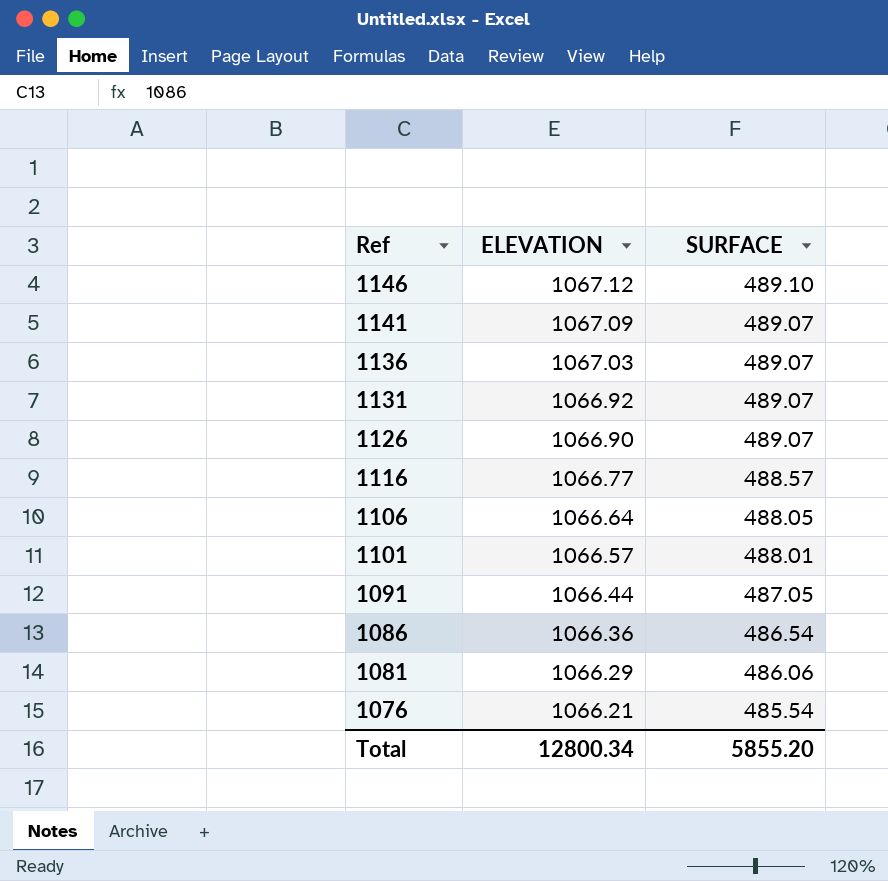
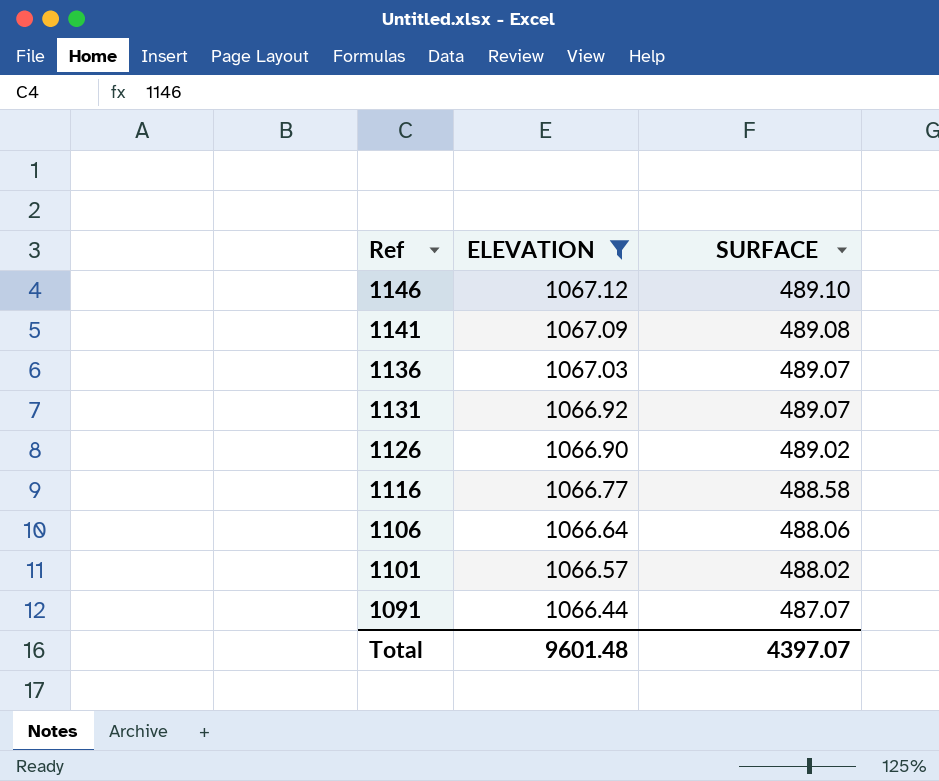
filter: none -> ELEVATION >= 1066.44
1141 | SURFACE: 489.07 -> 489.08
1126 | SURFACE: 489.07 -> 489.02
1116 | SURFACE: 488.57 -> 488.58
1106 | SURFACE: 488.05 -> 488.06
1101 | SURFACE: 488.01 -> 488.02
1091 | SURFACE: 487.05 -> 487.07
Total | ELEVATION: 12800.34 -> 9601.48
Total | SURFACE: 5855.20 -> 4397.07

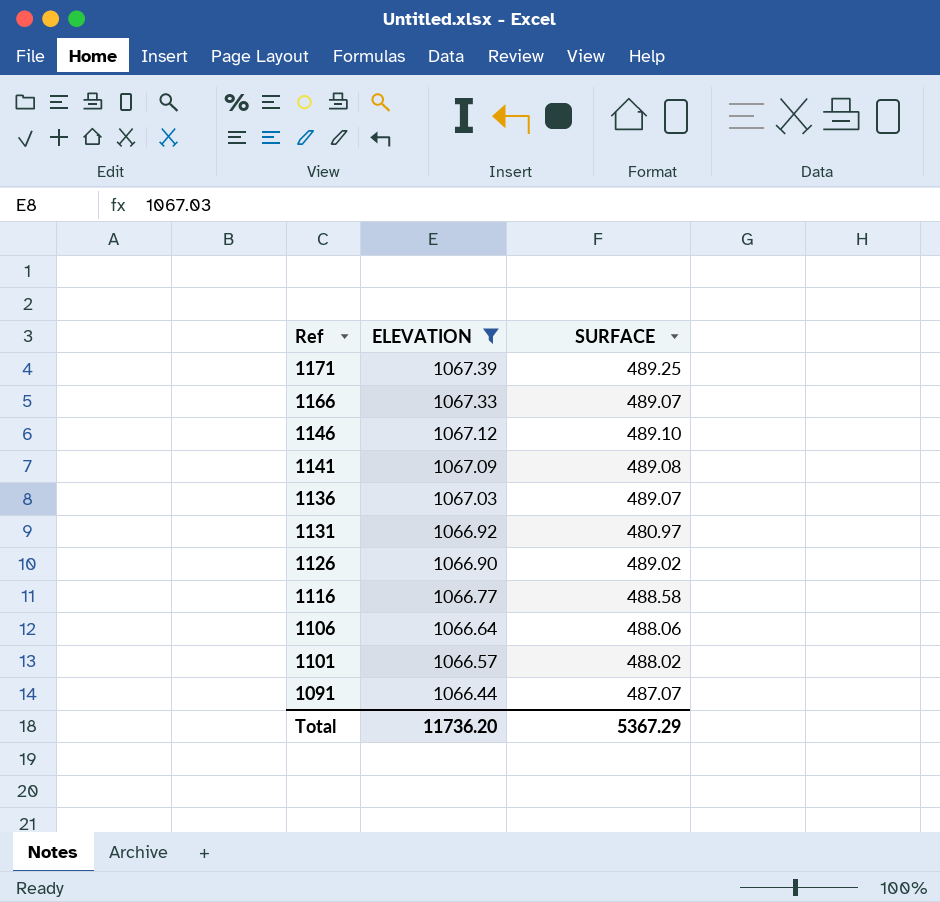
row 1171: none -> 1067.39 | 489.25
row 1166: none -> 1067.33 | 489.07
1131 | SURFACE: 489.07 -> 480.97
Total | ELEVATION: 9601.48 -> 11736.20
Total | SURFACE: 4397.07 -> 5367.29

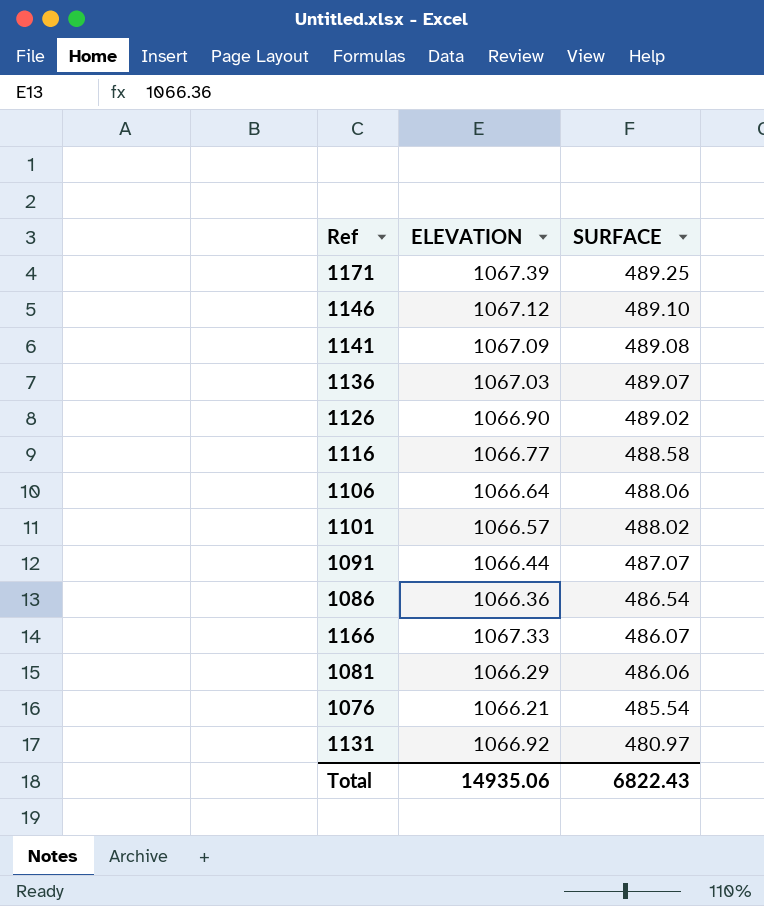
filter: ELEVATION >= 1066.44 -> none
row order: Ref descending -> SURFACE descending
1166 | SURFACE: 489.07 -> 486.07
Total | ELEVATION: 11736.20 -> 14935.06
Total | SURFACE: 5367.29 -> 6822.43

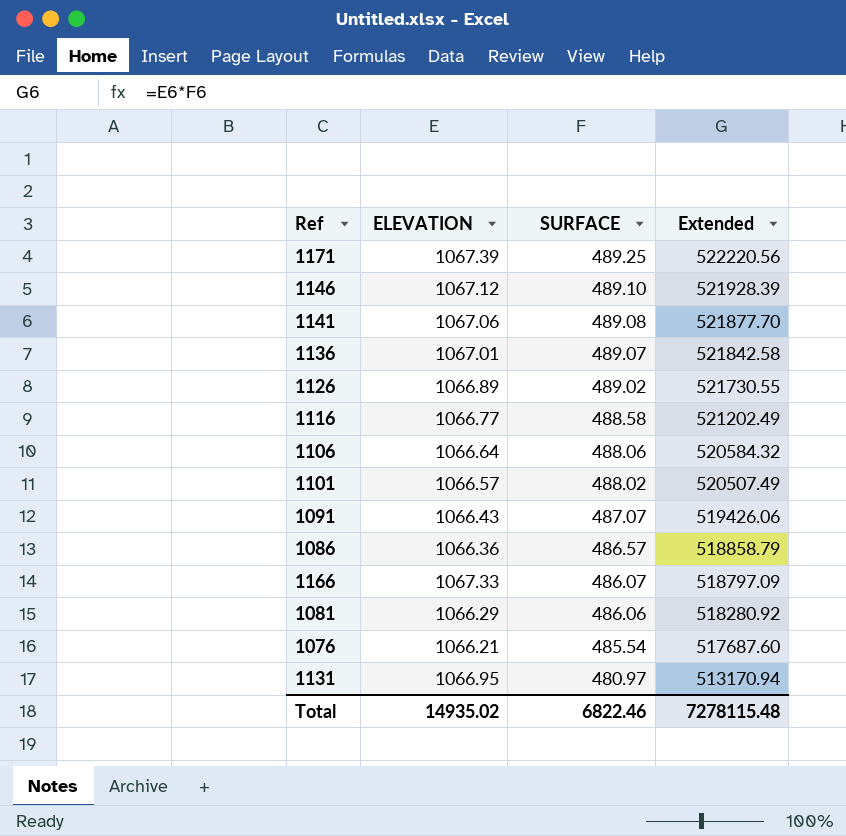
column Extended | formula: none -> [ELEVATION] * [SURFACE]
1141 | ELEVATION: 1067.09 -> 1067.06
1136 | ELEVATION: 1067.03 -> 1067.01
1126 | ELEVATION: 1066.90 -> 1066.89
1091 | ELEVATION: 1066.44 -> 1066.43
1086 | SURFACE: 486.54 -> 486.57
1131 | ELEVATION: 1066.92 -> 1066.95
Total | ELEVATION: 14935.06 -> 14935.02
Total | SURFACE: 6822.43 -> 6822.46

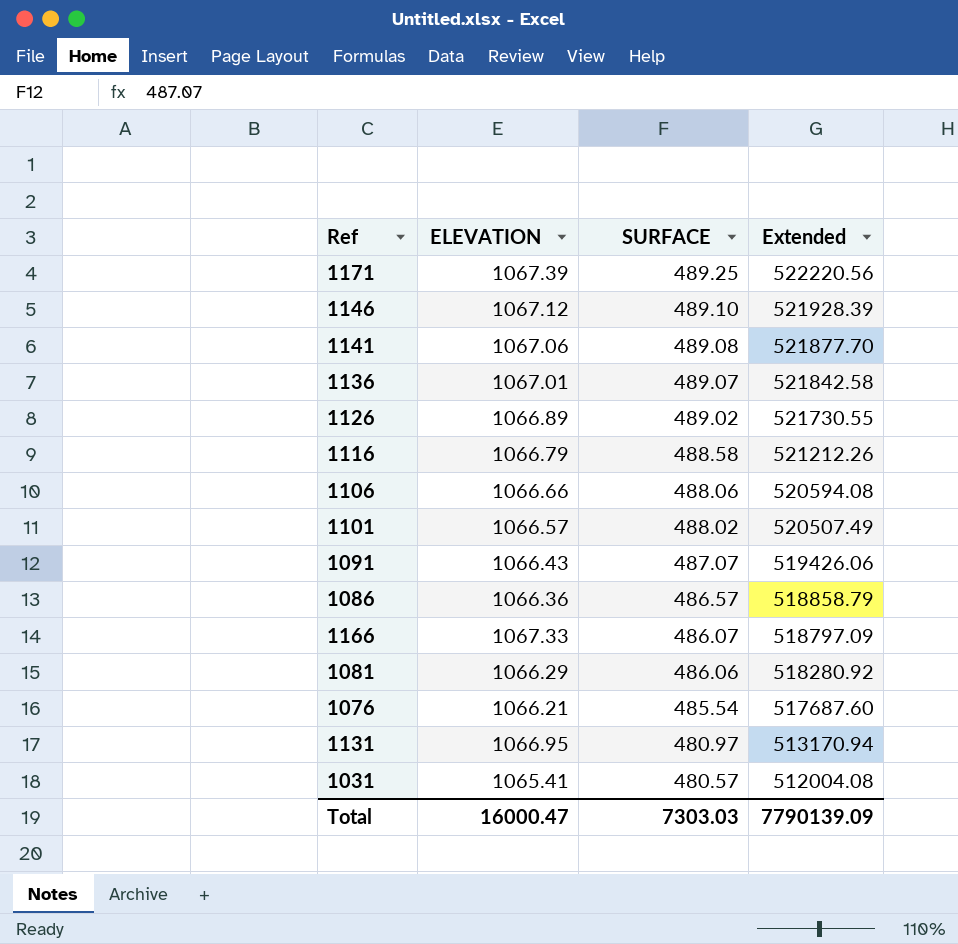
1116 | ELEVATION: 1066.77 -> 1066.79
1116 | Extended: 521202.49 -> 521212.26
1106 | ELEVATION: 1066.64 -> 1066.66
1106 | Extended: 520584.32 -> 520594.08
row 1031: none -> 1065.41 | 480.57 | 512004.08
Total | ELEVATION: 14935.02 -> 16000.47
Total | SURFACE: 6822.46 -> 7303.03
Total | Extended: 7278115.48 -> 7790139.09

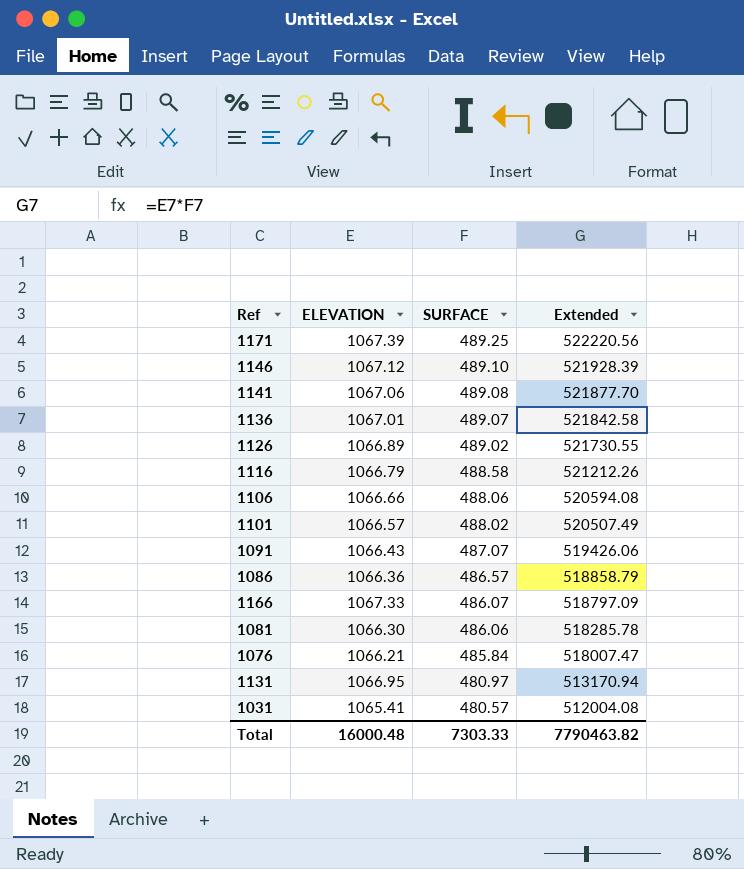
1081 | ELEVATION: 1066.29 -> 1066.30
1081 | Extended: 518280.92 -> 518285.78
1076 | SURFACE: 485.54 -> 485.84
1076 | Extended: 517687.60 -> 518007.47
Total | ELEVATION: 16000.47 -> 16000.48
Total | SURFACE: 7303.03 -> 7303.33
Total | Extended: 7790139.09 -> 7790463.82

